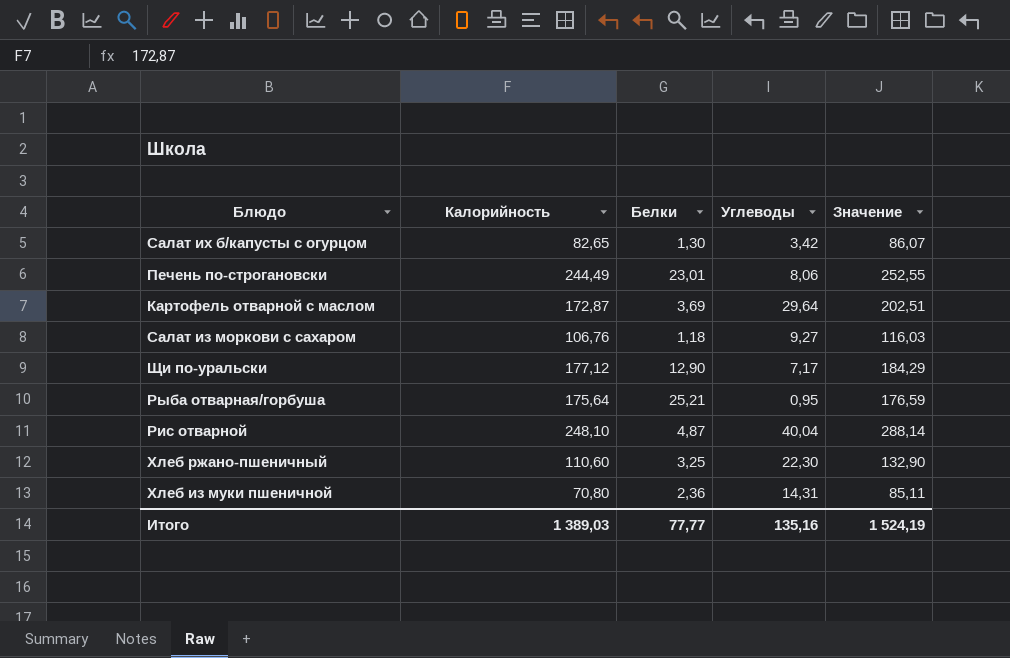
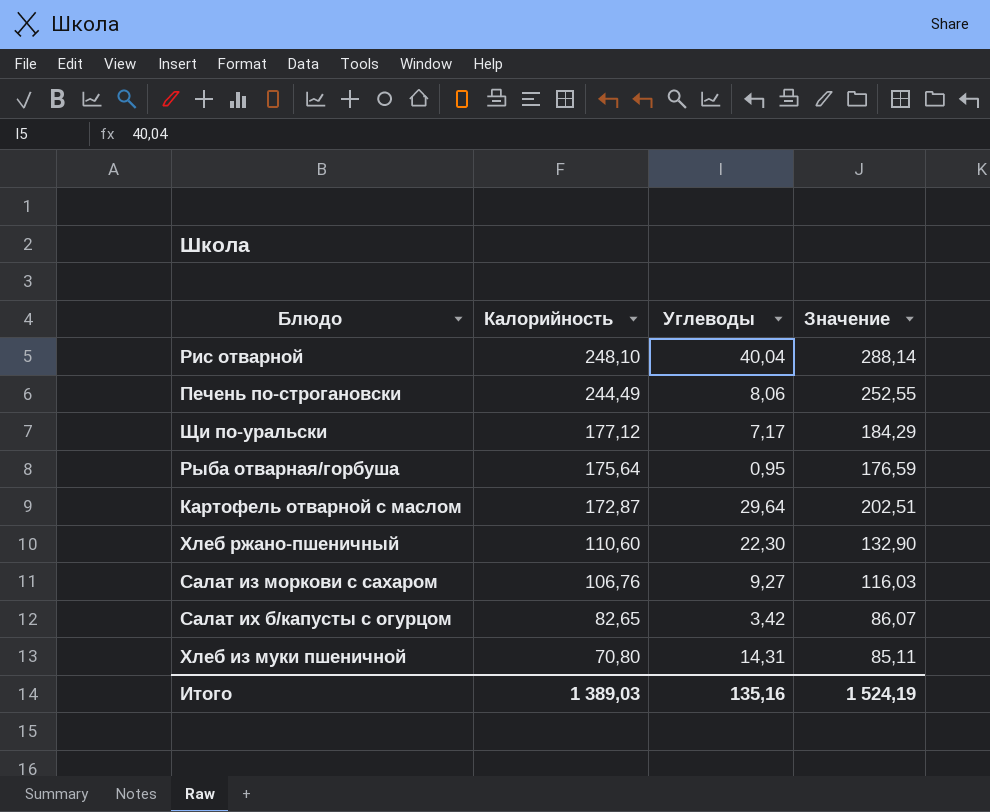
row order: none -> Калорийность descending
column Белки | position: 3 -> none

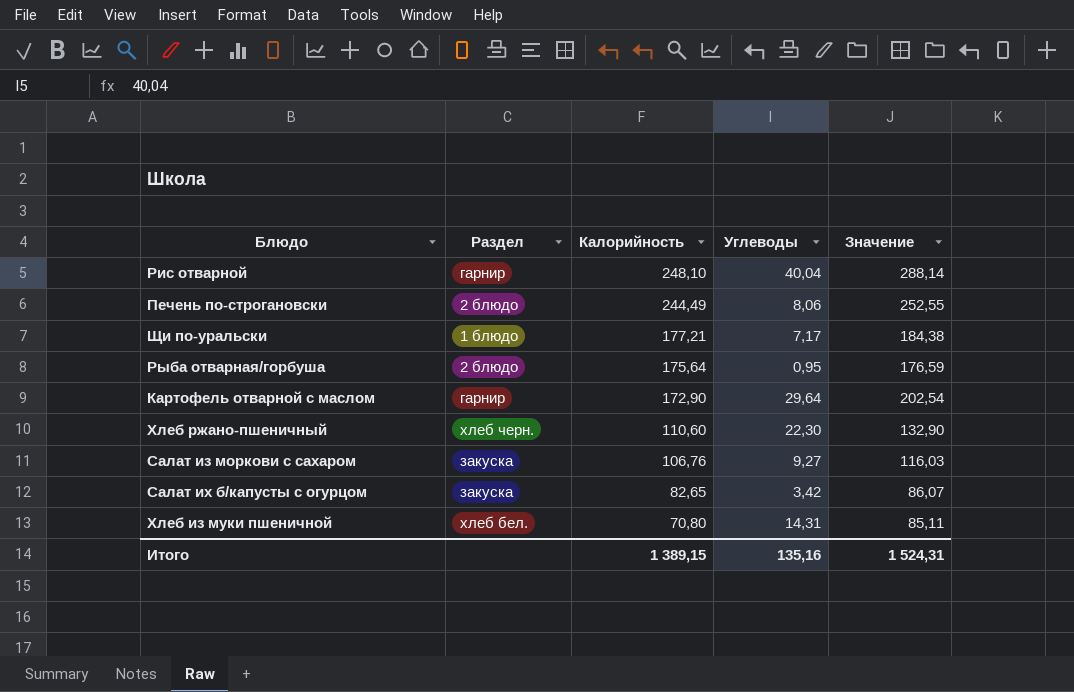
column Раздел | position: none -> 2
Щи по-уральски | Калорийность: 177,12 -> 177,21
Щи по-уральски | Значение: 184,29 -> 184,38
Картофель отварной с маслом | Калорийность: 172,87 -> 172,90
Картофель отварной с маслом | Значение: 202,51 -> 202,54
Итого | Калорийность: 1 389,03 -> 1 389,15
Итого | Значение: 1 524,19 -> 1 524,31

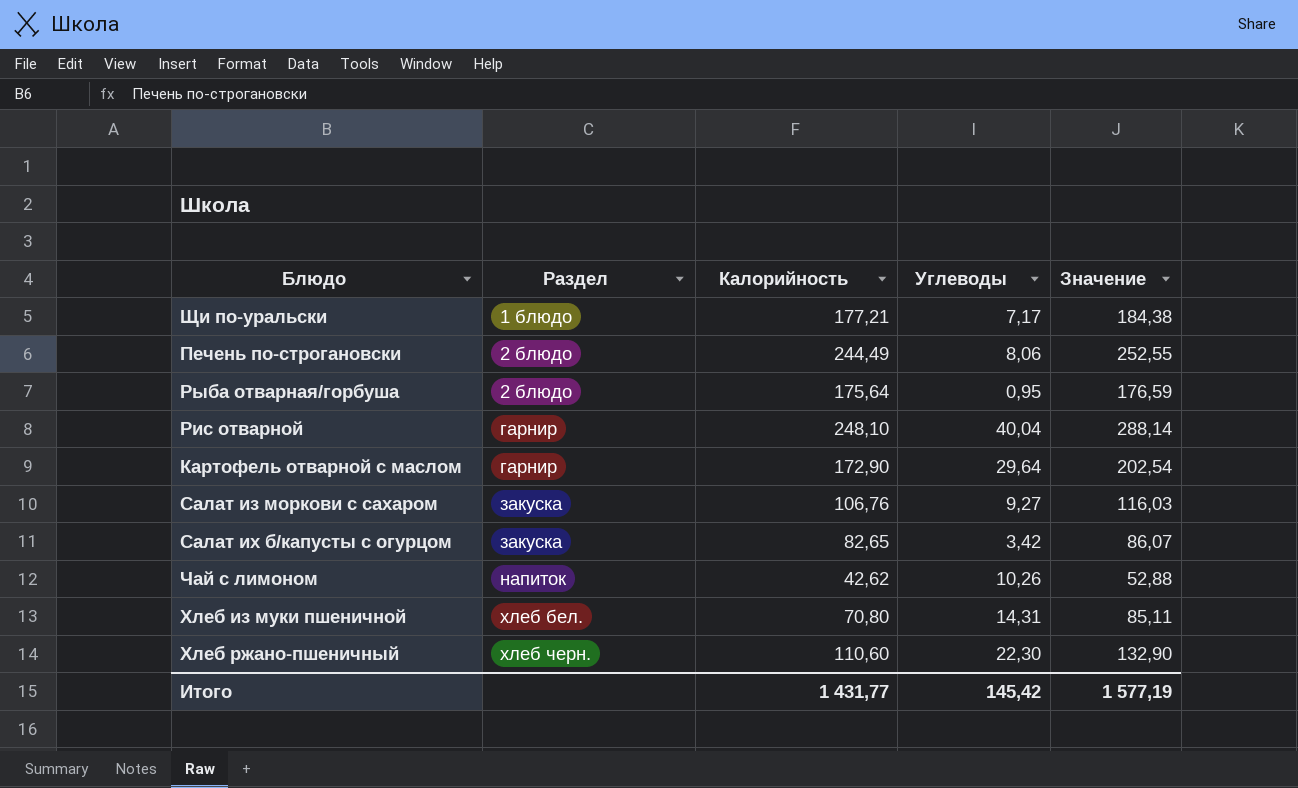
row order: Калорийность descending -> Раздел ascending
row Чай с лимоном: none -> напиток | 42,62 | 10,26 | 52,88
Итого | Калорийность: 1 389,15 -> 1 431,77
Итого | Углеводы: 135,16 -> 145,42
Итого | Значение: 1 524,31 -> 1 577,19

